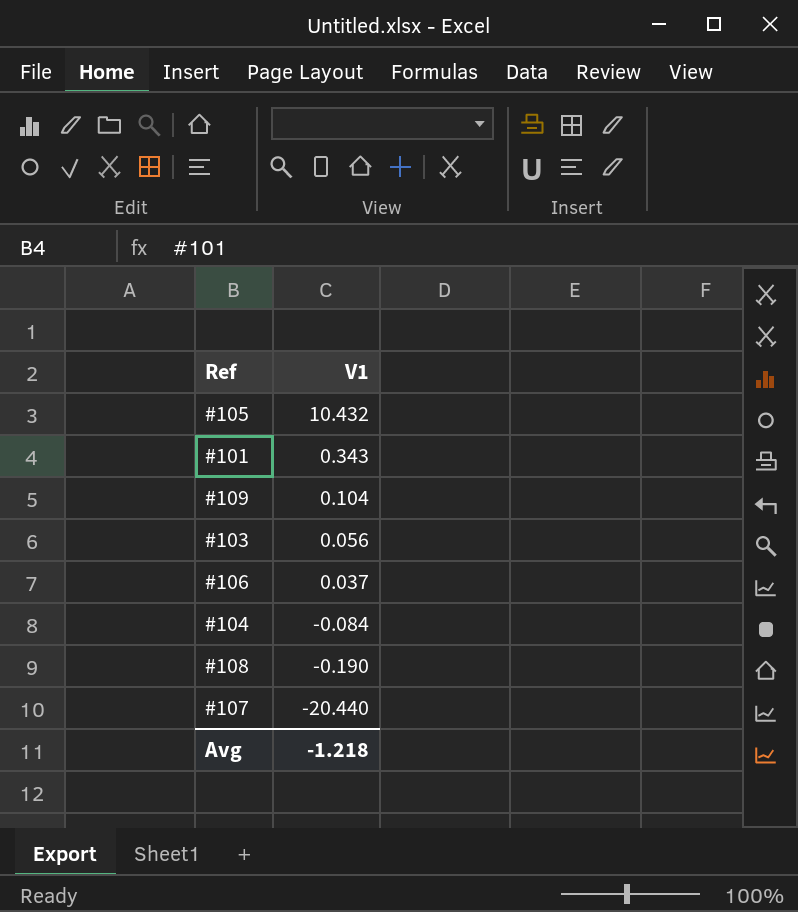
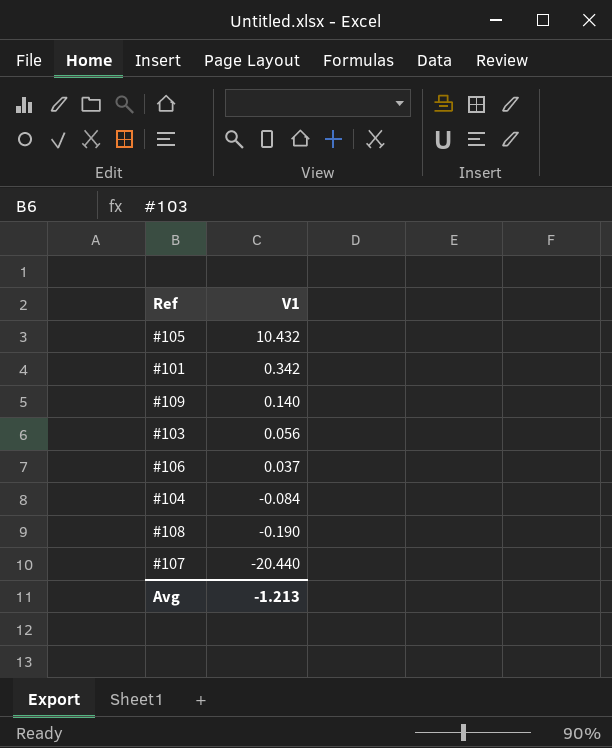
#101 | V1: 0.343 -> 0.342
#109 | V1: 0.104 -> 0.140
Avg | V1: -1.218 -> -1.213

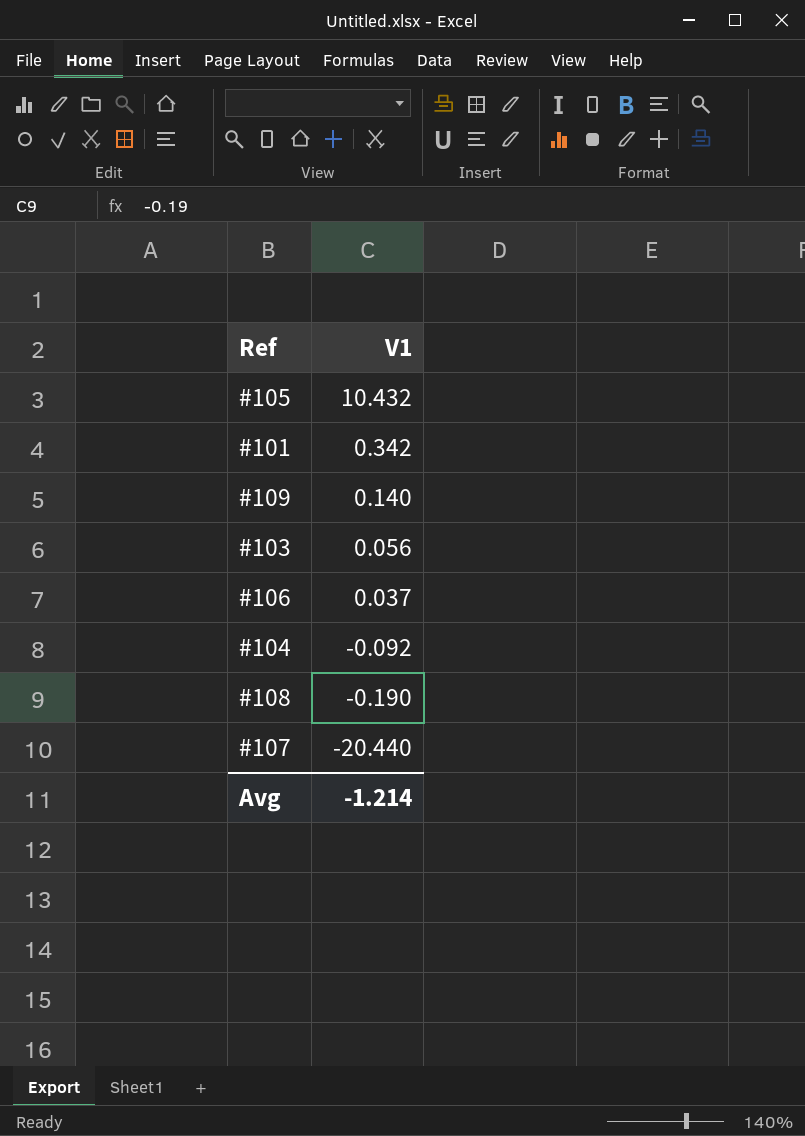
#104 | V1: -0.084 -> -0.092
Avg | V1: -1.213 -> -1.214

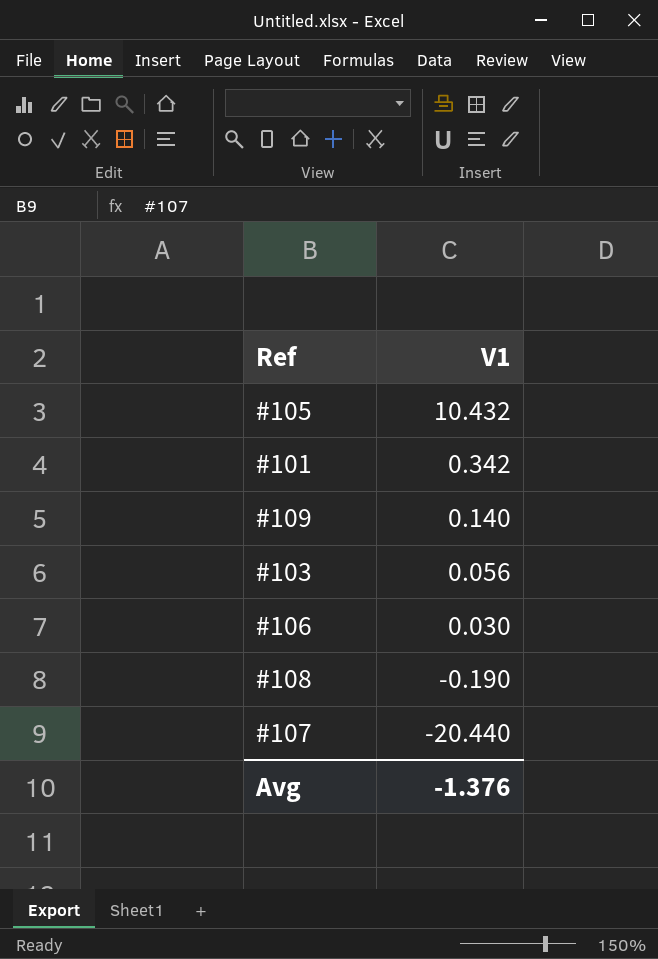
row #104: -0.092 -> none
#106 | V1: 0.037 -> 0.030
Avg | V1: -1.214 -> -1.376

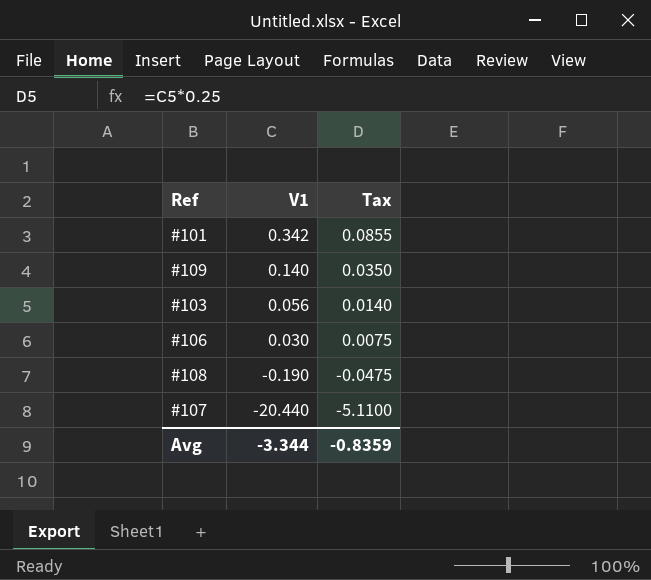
column Tax | formula: none -> [V1] * 0.25
row #105: 10.432 -> none
Avg | V1: -1.376 -> -3.344

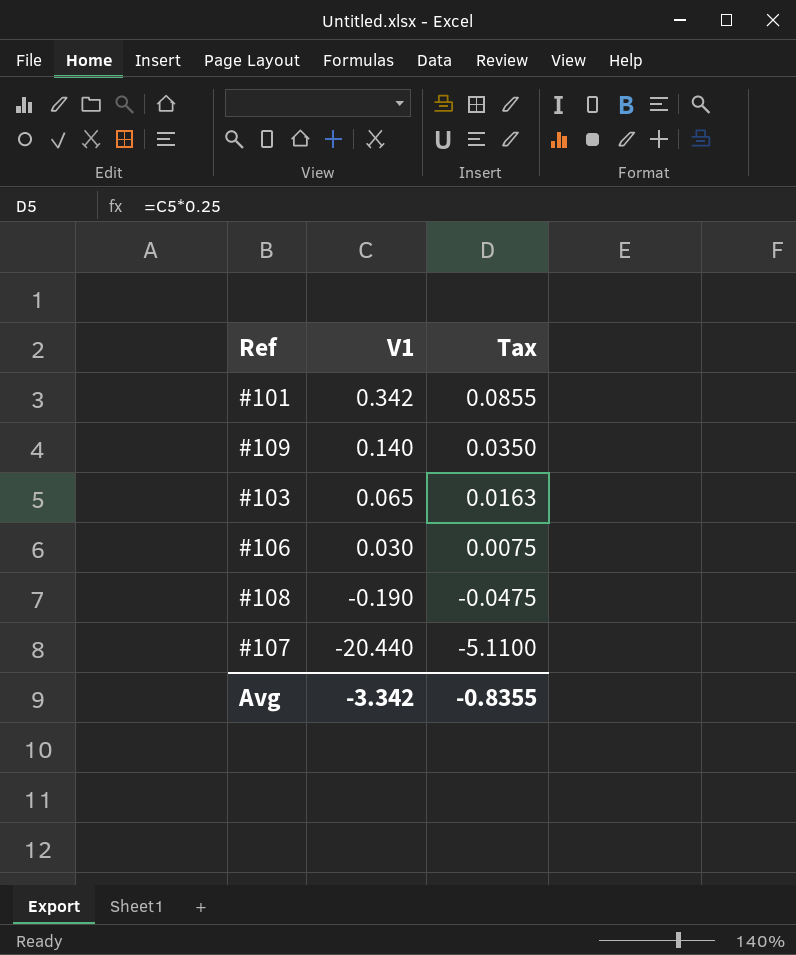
#103 | V1: 0.056 -> 0.065
#103 | Tax: 0.0140 -> 0.0163
Avg | V1: -3.344 -> -3.342
Avg | Tax: -0.8359 -> -0.8355

